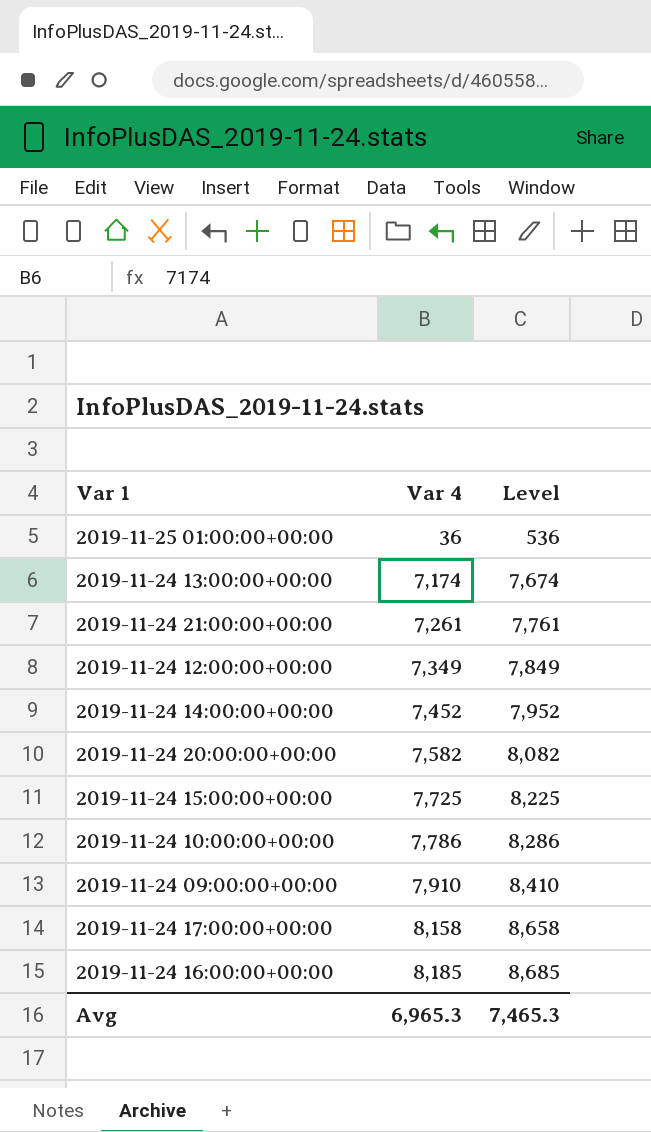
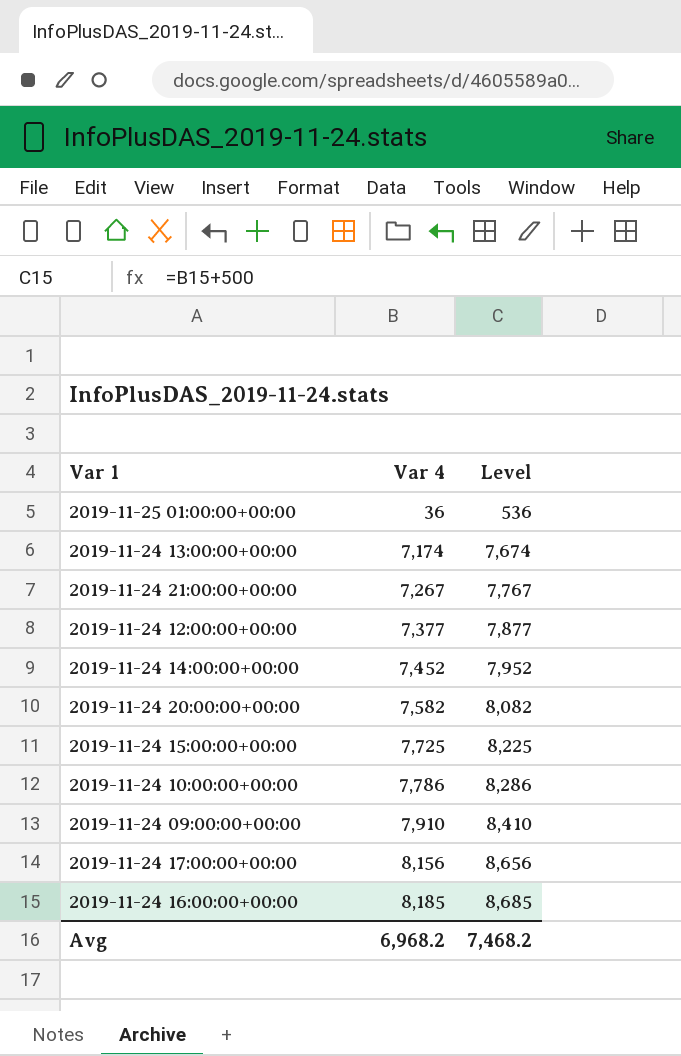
2019-11-24 21:00:00+00:00 | Var 4: 7,261 -> 7,267
2019-11-24 21:00:00+00:00 | Level: 7,761 -> 7,767
2019-11-24 12:00:00+00:00 | Var 4: 7,349 -> 7,377
2019-11-24 12:00:00+00:00 | Level: 7,849 -> 7,877
2019-11-24 17:00:00+00:00 | Var 4: 8,158 -> 8,156
2019-11-24 17:00:00+00:00 | Level: 8,658 -> 8,656
Avg | Var 4: 6,965.3 -> 6,968.2
Avg | Level: 7,465.3 -> 7,468.2

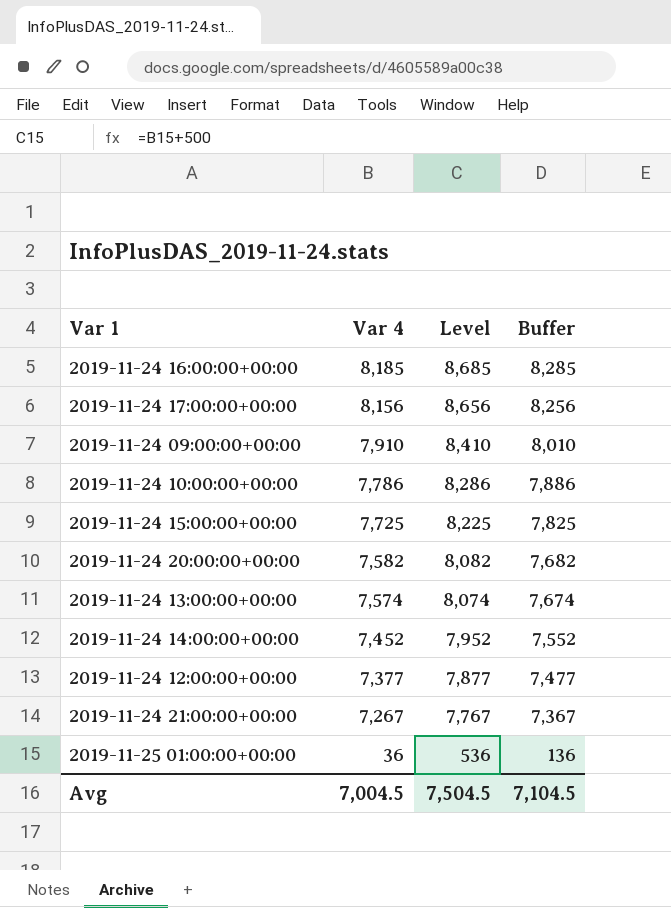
row order: Var 4 ascending -> Var 4 descending
column Buffer | formula: none -> [Var 4] + 100
2019-11-24 13:00:00+00:00 | Var 4: 7,174 -> 7,574
2019-11-24 13:00:00+00:00 | Level: 7,674 -> 8,074
Avg | Var 4: 6,968.2 -> 7,004.5
Avg | Level: 7,468.2 -> 7,504.5

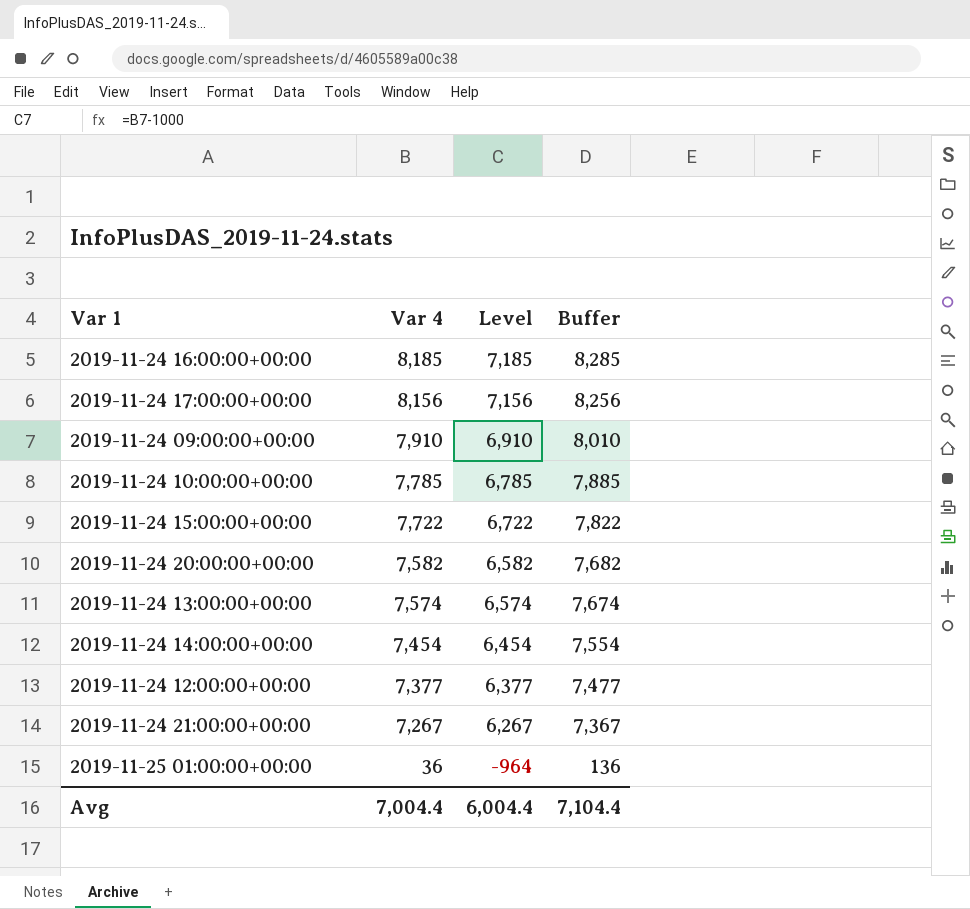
column Level | formula: [Var 4] + 500 -> [Var 4] - 1000
2019-11-24 10:00:00+00:00 | Var 4: 7,786 -> 7,785
2019-11-24 10:00:00+00:00 | Buffer: 7,886 -> 7,885
2019-11-24 15:00:00+00:00 | Var 4: 7,725 -> 7,722
2019-11-24 15:00:00+00:00 | Buffer: 7,825 -> 7,822
2019-11-24 14:00:00+00:00 | Var 4: 7,452 -> 7,454
2019-11-24 14:00:00+00:00 | Buffer: 7,552 -> 7,554
Avg | Var 4: 7,004.5 -> 7,004.4
Avg | Level: 7,504.5 -> 6,004.4
Avg | Buffer: 7,104.5 -> 7,104.4

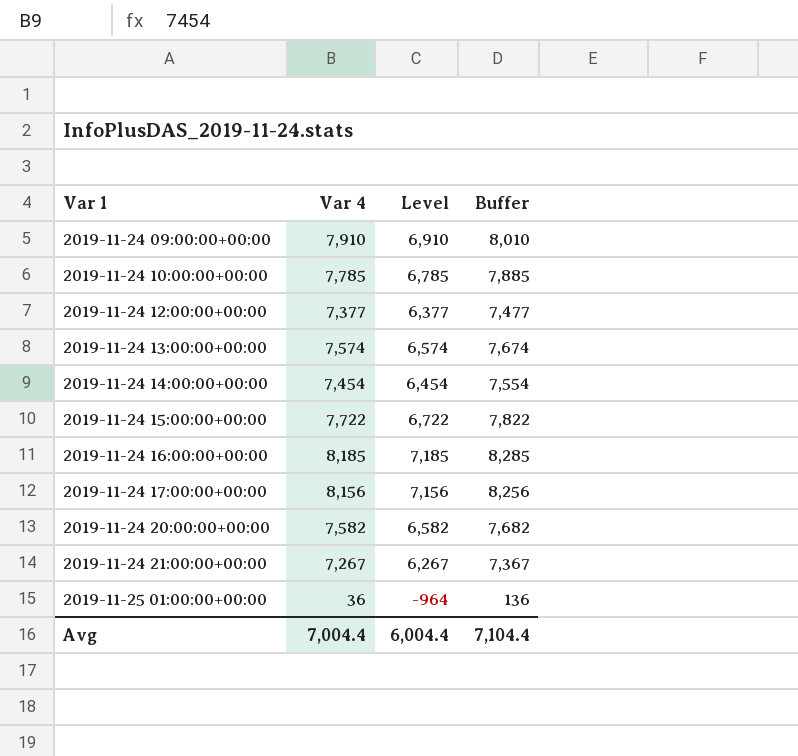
row order: Var 4 descending -> Var 1 ascending

